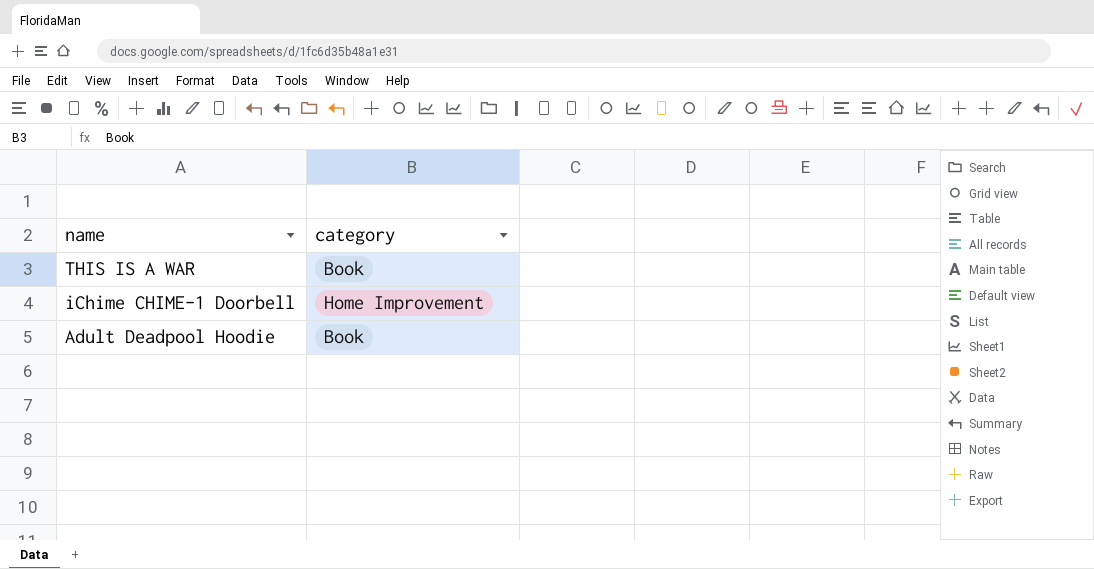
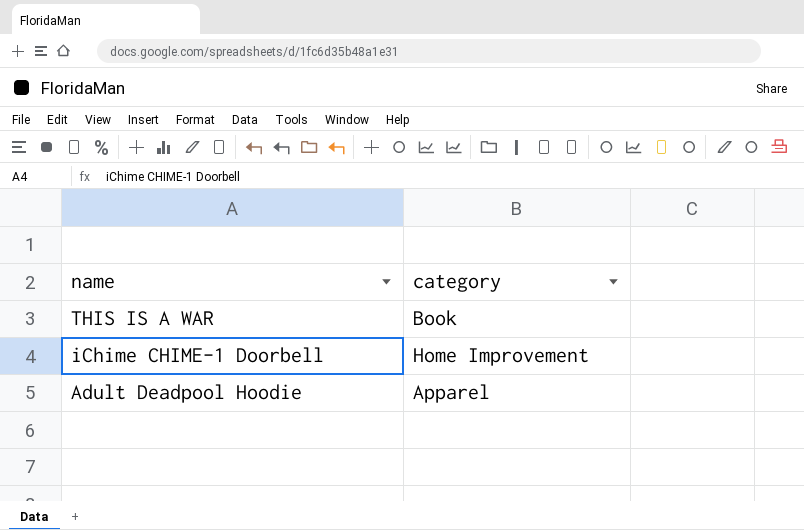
Adult Deadpool Hoodie | category: Book -> Apparel

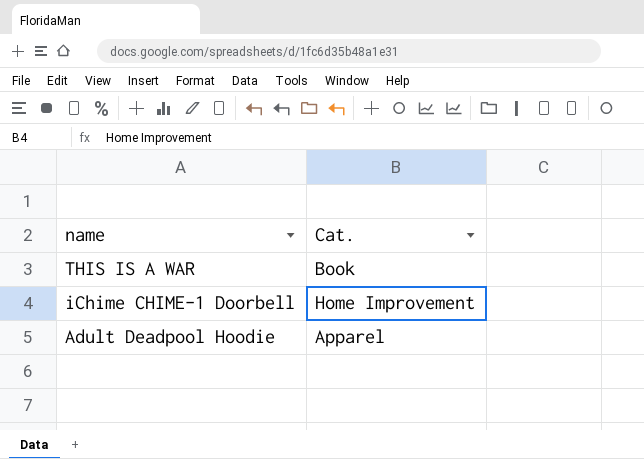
column name: category -> Cat.

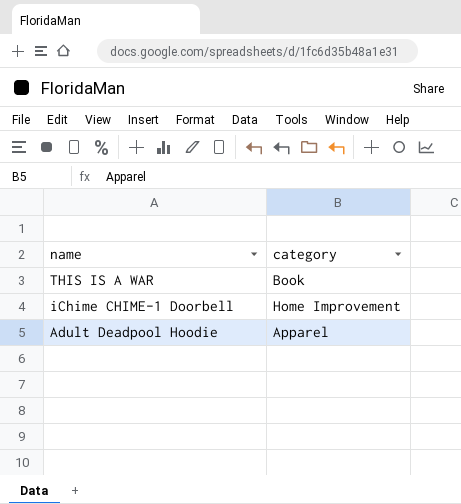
column name: Cat. -> category

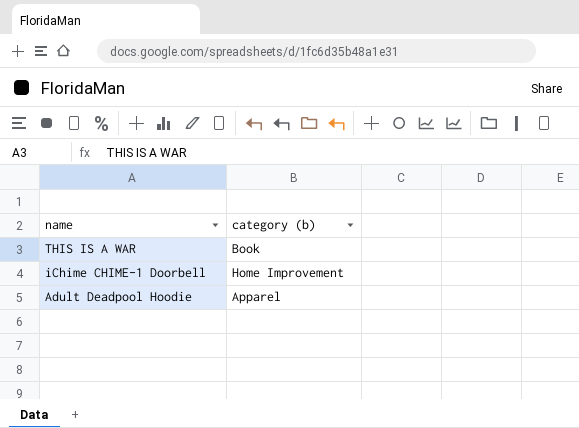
column name: category -> category (b)

